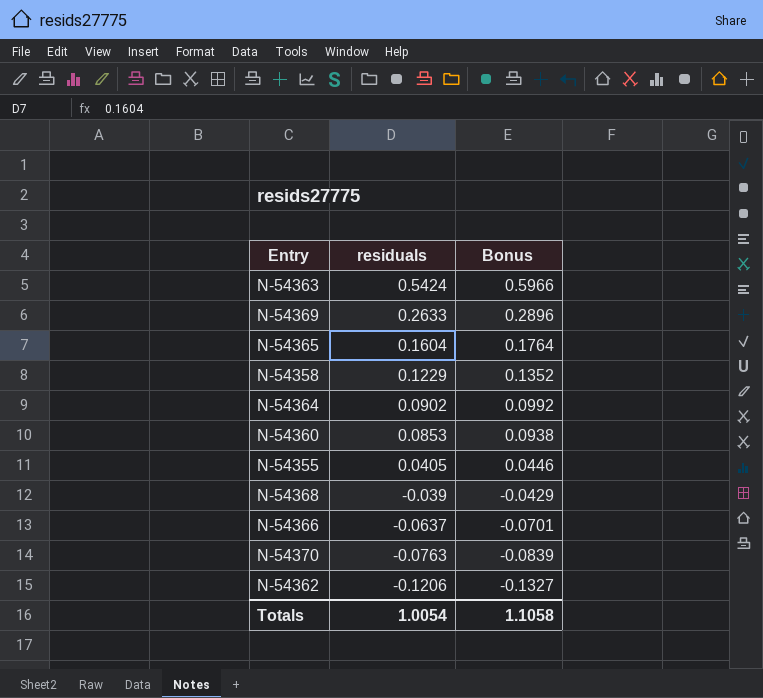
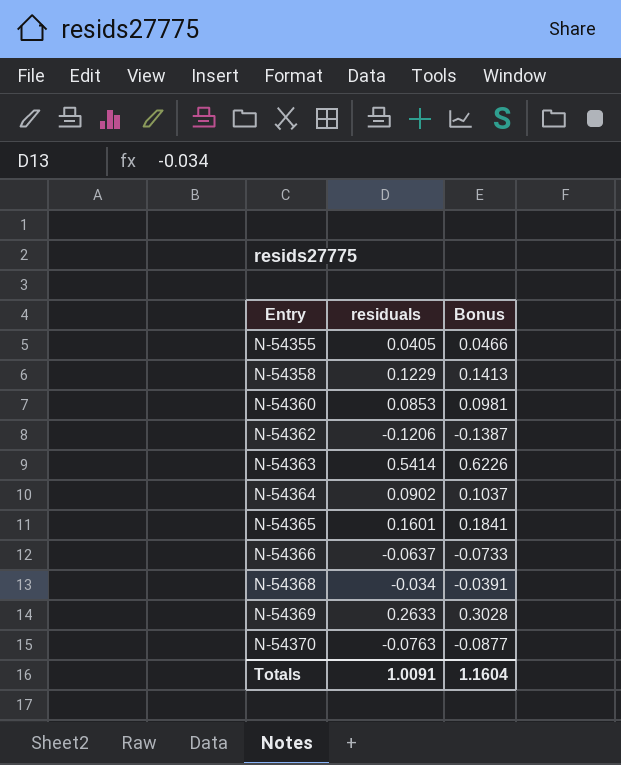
row order: residuals descending -> Entry ascending
column Bonus | formula: [residuals] * 1.1 -> [residuals] * 1.15
N-54363 | residuals: 0.5424 -> 0.5414
N-54365 | residuals: 0.1604 -> 0.1601
N-54368 | residuals: -0.039 -> -0.034
Totals | residuals: 1.0054 -> 1.0091
Totals | Bonus: 1.1058 -> 1.1604

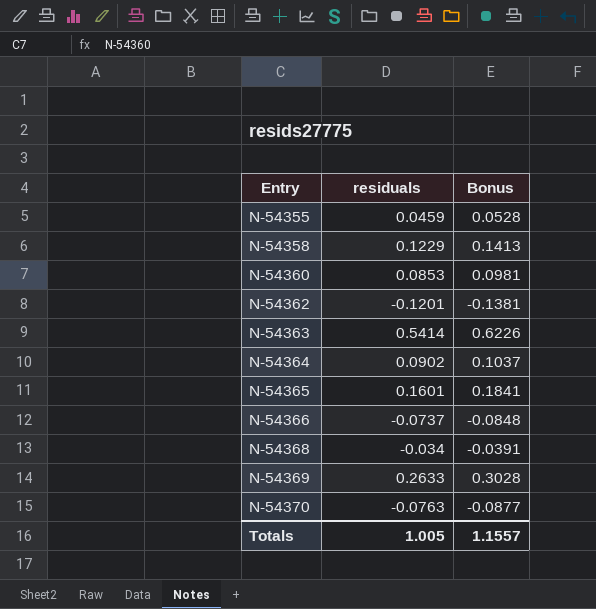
N-54355 | residuals: 0.0405 -> 0.0459
N-54355 | Bonus: 0.0466 -> 0.0528
N-54362 | residuals: -0.1206 -> -0.1201
N-54362 | Bonus: -0.1387 -> -0.1381
N-54366 | residuals: -0.0637 -> -0.0737
N-54366 | Bonus: -0.0733 -> -0.0848
Totals | residuals: 1.0091 -> 1.005
Totals | Bonus: 1.1604 -> 1.1557

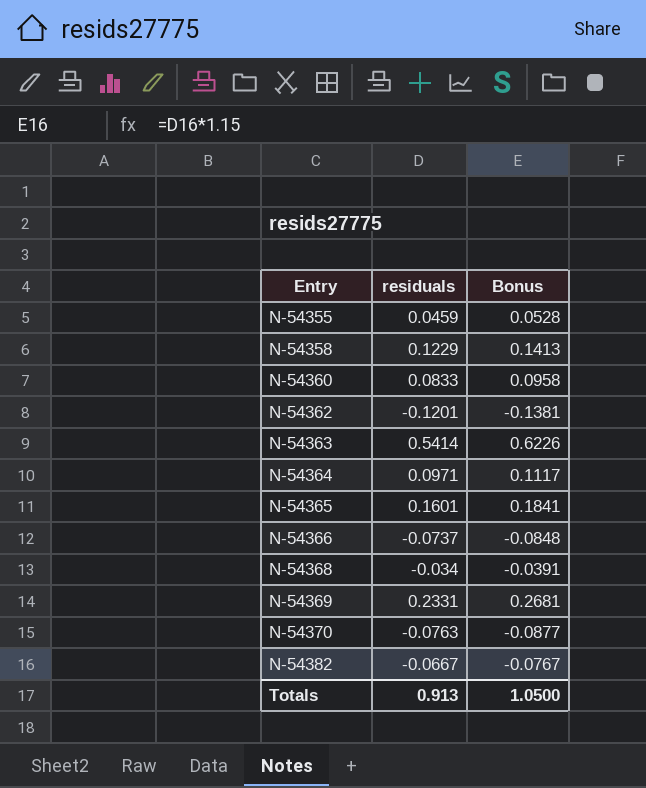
N-54360 | residuals: 0.0853 -> 0.0833
N-54360 | Bonus: 0.0981 -> 0.0958
N-54364 | residuals: 0.0902 -> 0.0971
N-54364 | Bonus: 0.1037 -> 0.1117
N-54369 | residuals: 0.2633 -> 0.2331
N-54369 | Bonus: 0.3028 -> 0.2681
row N-54382: none -> -0.0667 | -0.0767
Totals | residuals: 1.005 -> 0.913
Totals | Bonus: 1.1557 -> 1.0500

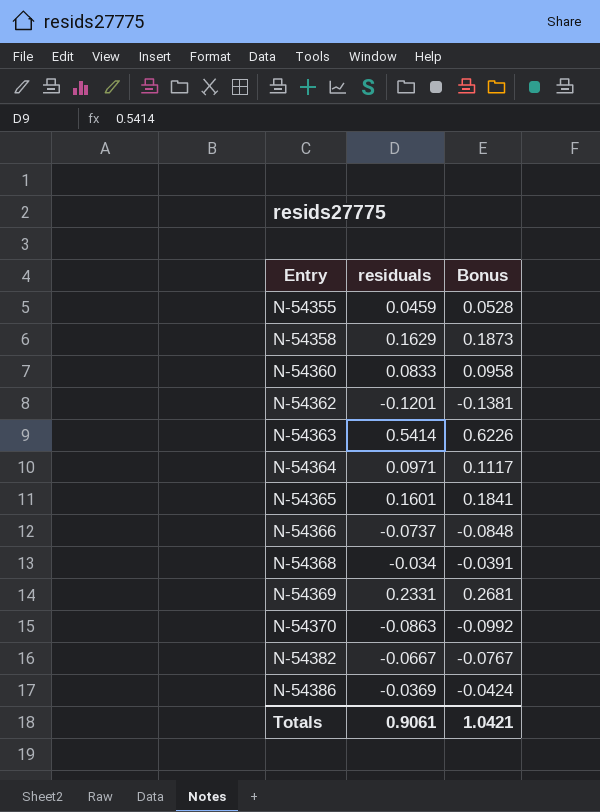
N-54358 | residuals: 0.1229 -> 0.1629
N-54358 | Bonus: 0.1413 -> 0.1873
N-54370 | residuals: -0.0763 -> -0.0863
N-54370 | Bonus: -0.0877 -> -0.0992
row N-54386: none -> -0.0369 | -0.0424
Totals | residuals: 0.913 -> 0.9061
Totals | Bonus: 1.0500 -> 1.0421

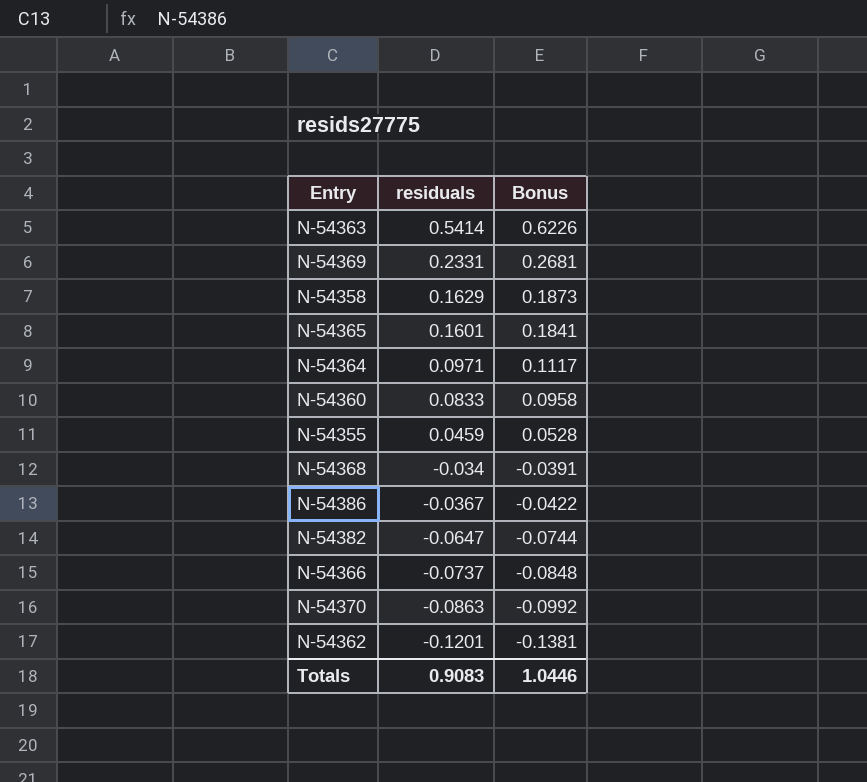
row order: Entry ascending -> residuals descending
N-54386 | residuals: -0.0369 -> -0.0367
N-54386 | Bonus: -0.0424 -> -0.0422
N-54382 | residuals: -0.0667 -> -0.0647
N-54382 | Bonus: -0.0767 -> -0.0744
Totals | residuals: 0.9061 -> 0.9083
Totals | Bonus: 1.0421 -> 1.0446

